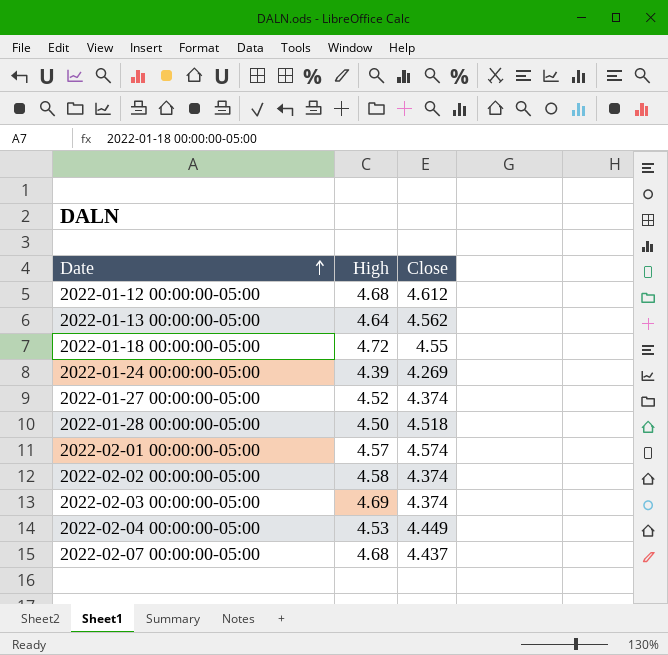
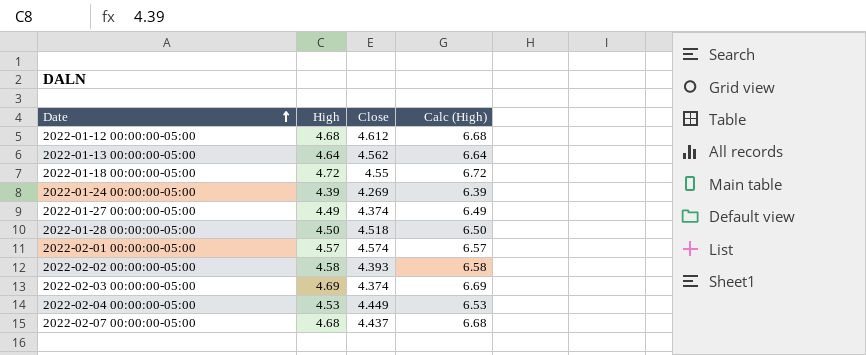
column Calc (High) | formula: none -> [High] + 2
2022-01-27 00:00:00-05:00 | High: 4.52 -> 4.49
2022-02-02 00:00:00-05:00 | Close: 4.374 -> 4.393

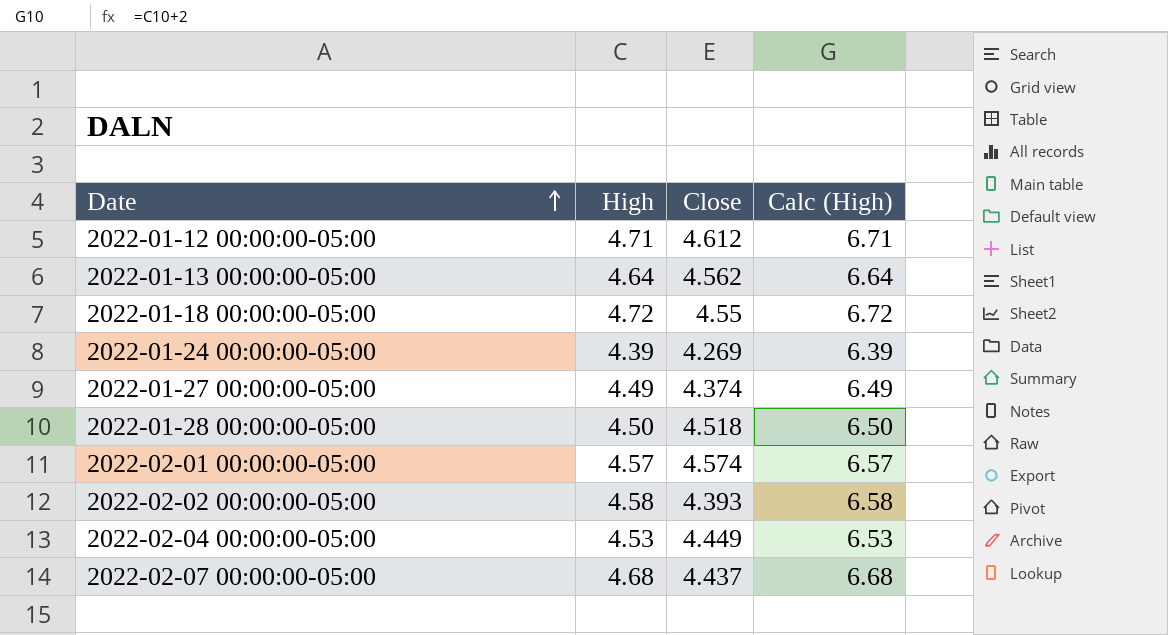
row 2022-02-03 00:00:00-05:00: 4.69 | 4.374 | 6.69 -> none
2022-01-12 00:00:00-05:00 | High: 4.68 -> 4.71
2022-01-12 00:00:00-05:00 | Calc (High): 6.68 -> 6.71

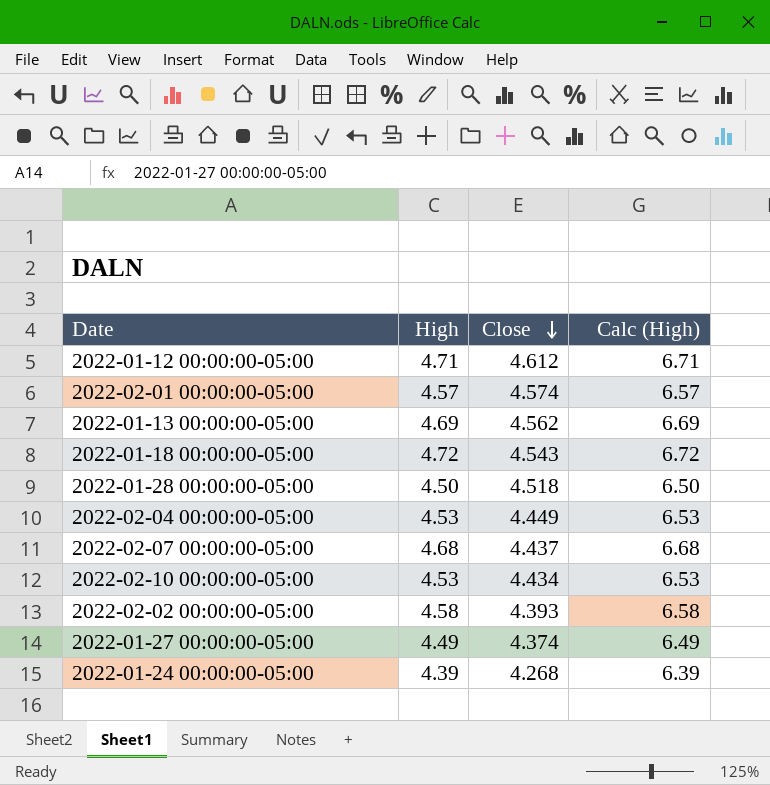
row order: Date ascending -> Close descending
2022-01-13 00:00:00-05:00 | High: 4.64 -> 4.69
2022-01-13 00:00:00-05:00 | Calc (High): 6.64 -> 6.69
2022-01-18 00:00:00-05:00 | Close: 4.55 -> 4.543
row 2022-02-10 00:00:00-05:00: none -> 4.53 | 4.434 | 6.53
2022-01-24 00:00:00-05:00 | Close: 4.269 -> 4.268

